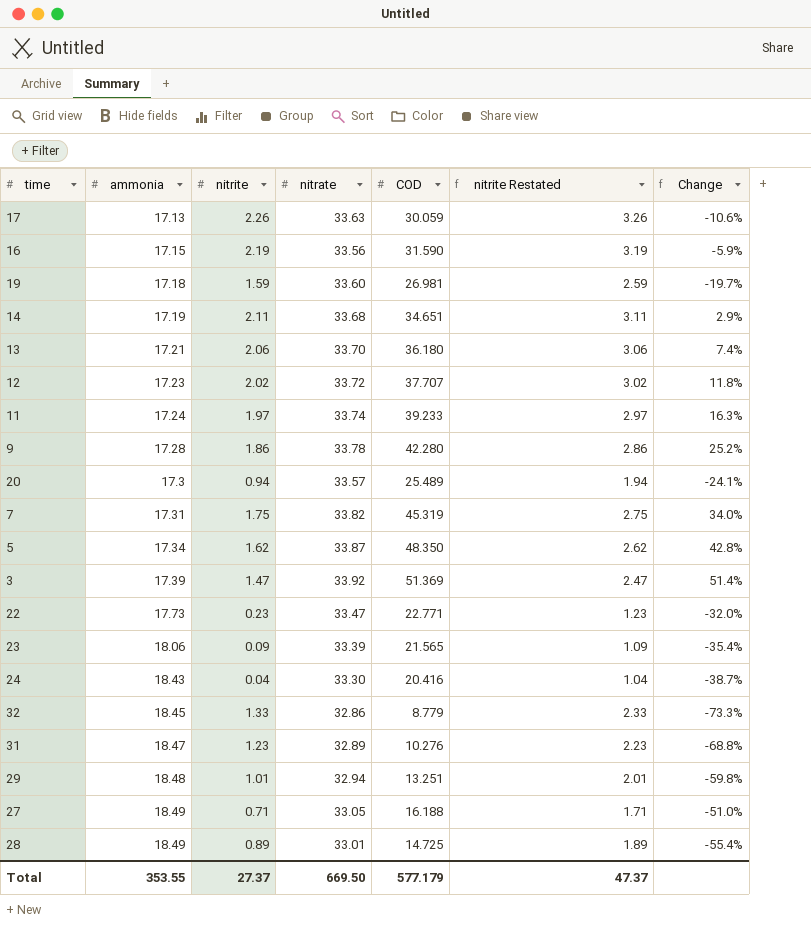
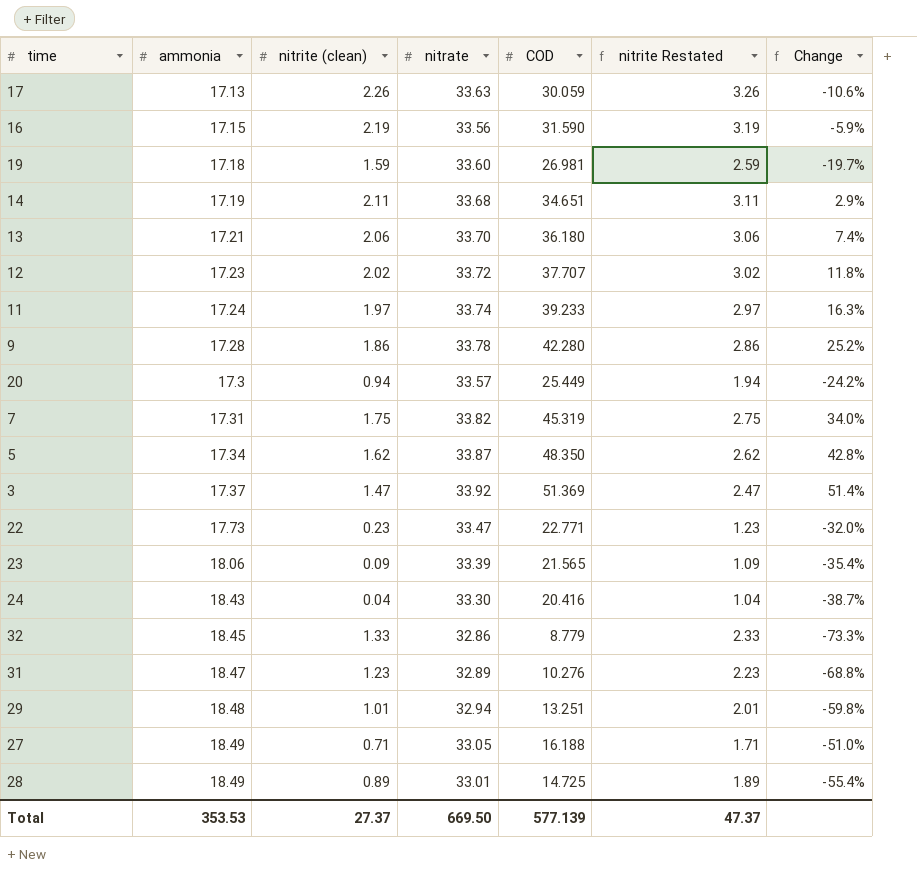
column name: nitrite -> nitrite (clean)
20 | COD: 25.489 -> 25.449
20 | Change: -24.1% -> -24.2%
3 | ammonia: 17.39 -> 17.37
Total | ammonia: 353.55 -> 353.53
Total | COD: 577.179 -> 577.139

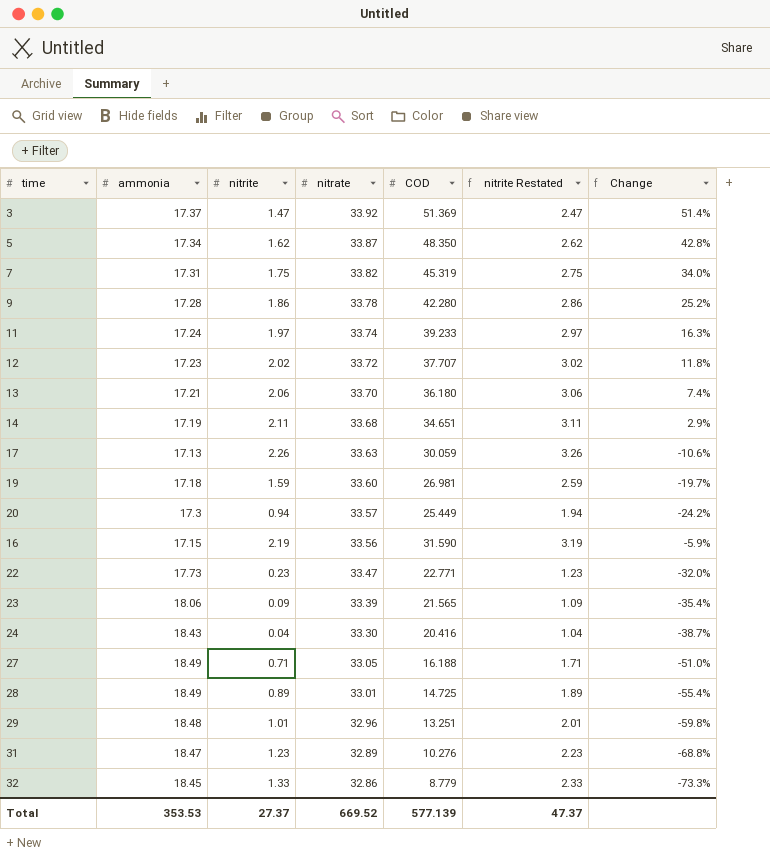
row order: ammonia ascending -> nitrate descending
column name: nitrite (clean) -> nitrite
29 | nitrate: 32.94 -> 32.96
Total | nitrate: 669.50 -> 669.52

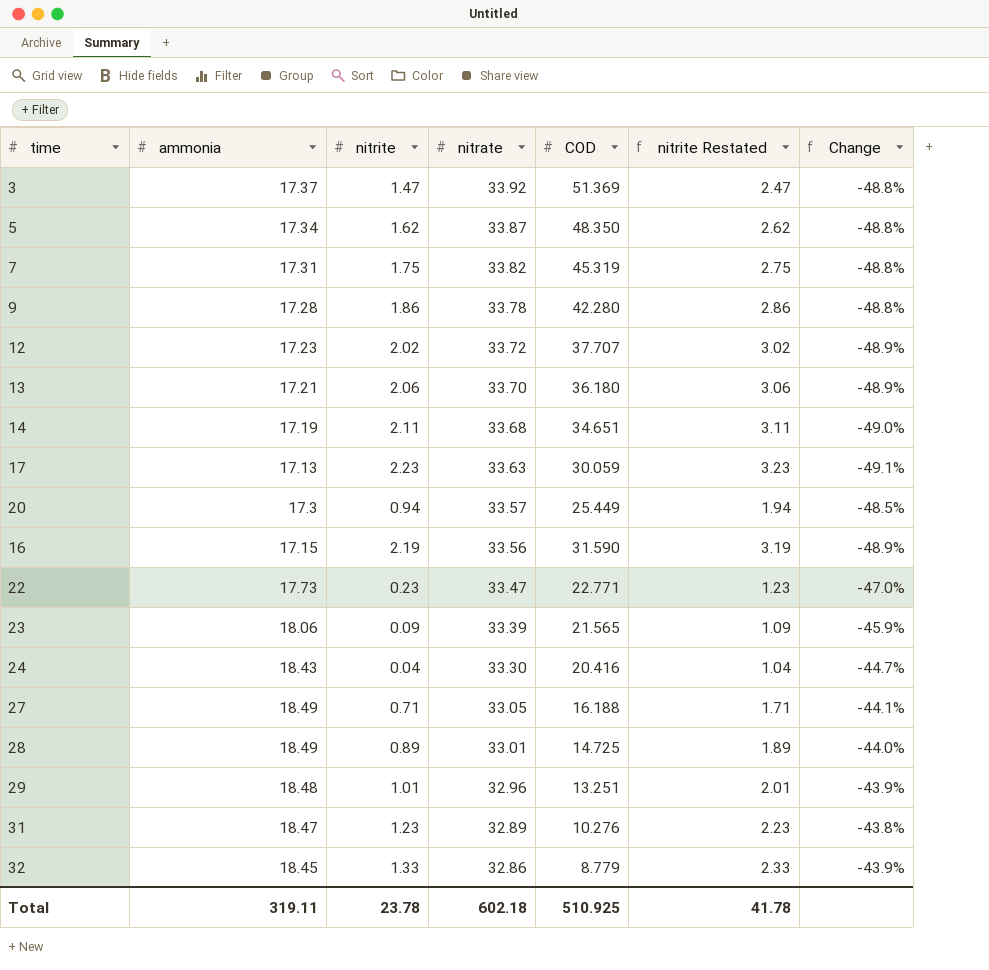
column Change | formula: ([COD] - [nitrate]) / [nitrate] -> ([ammonia] - [nitrate]) / [nitrate]
row 11: 17.24 | 1.97 | 33.74 | 39.233 | 2.97 | 16.3% -> none
row 19: 17.18 | 1.59 | 33.60 | 26.981 | 2.59 | -19.7% -> none
17 | nitrite: 2.26 -> 2.23
17 | nitrite Restated: 3.26 -> 3.23
Total | ammonia: 353.53 -> 319.11
Total | nitrite: 27.37 -> 23.78
Total | nitrate: 669.52 -> 602.18
Total | COD: 577.139 -> 510.925
Total | nitrite Restated: 47.37 -> 41.78

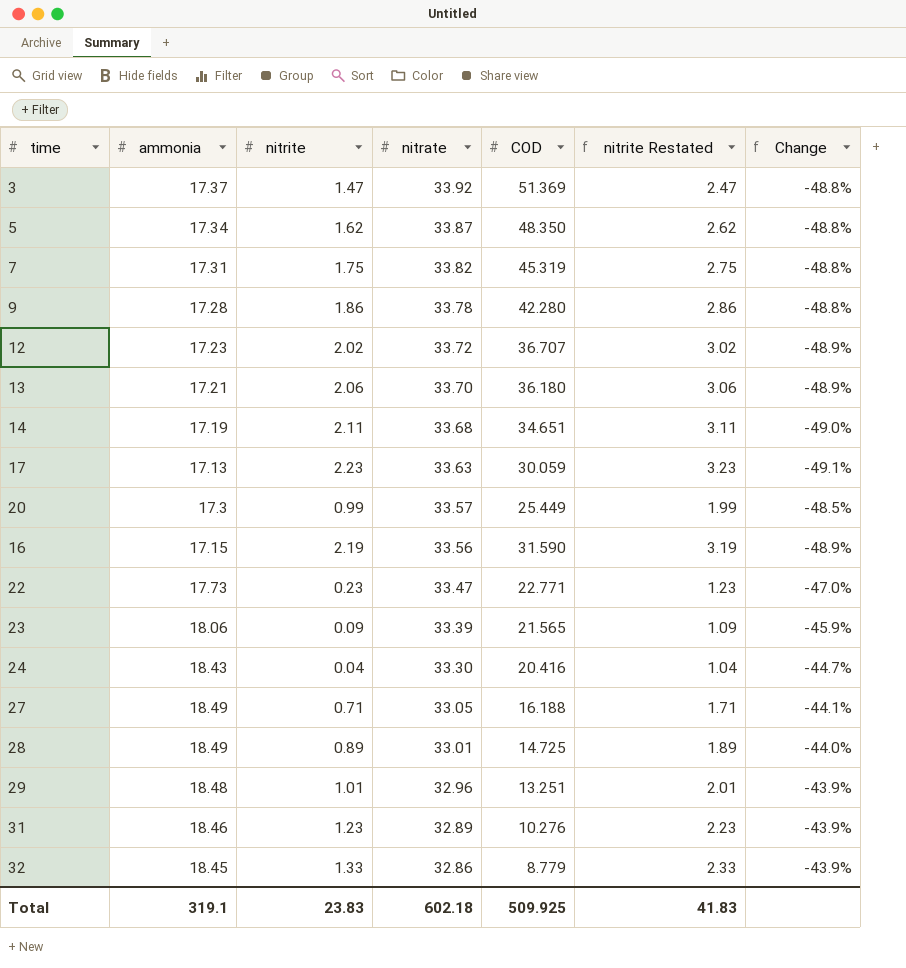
12 | COD: 37.707 -> 36.707
20 | nitrite: 0.94 -> 0.99
20 | nitrite Restated: 1.94 -> 1.99
31 | ammonia: 18.47 -> 18.46
31 | Change: -43.8% -> -43.9%
Total | ammonia: 319.11 -> 319.1
Total | nitrite: 23.78 -> 23.83
Total | COD: 510.925 -> 509.925
Total | nitrite Restated: 41.78 -> 41.83

